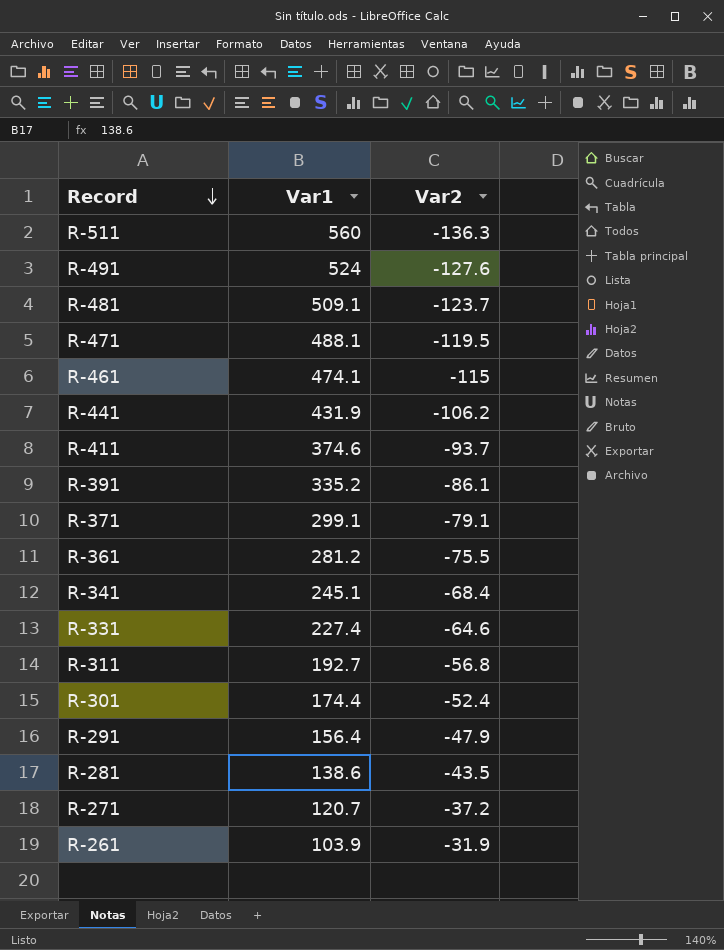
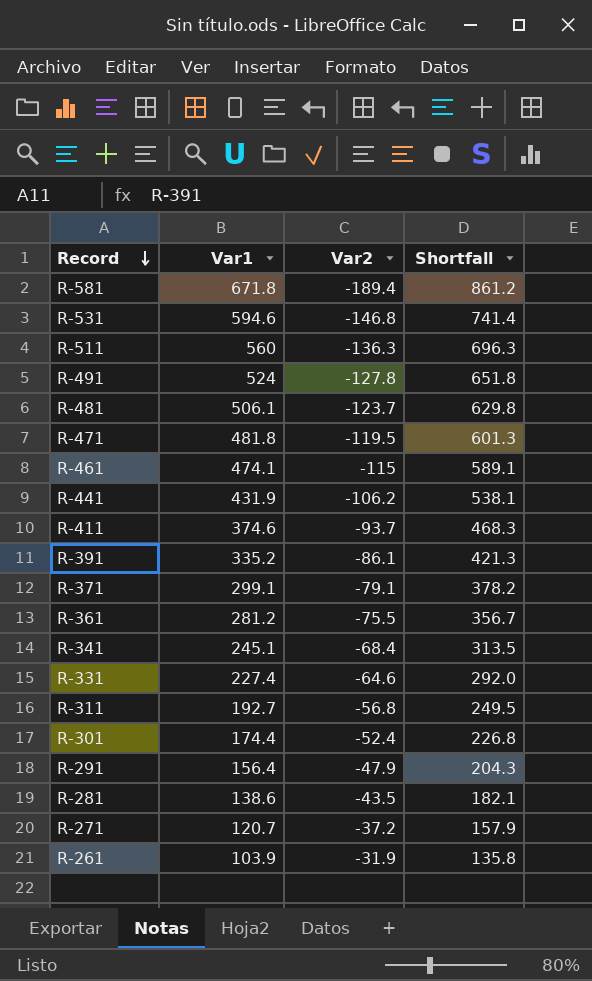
column Shortfall | formula: none -> [Var1] - [Var2]
row R-581: none -> 671.8 | -189.4 | 861.2
row R-531: none -> 594.6 | -146.8 | 741.4
R-491 | Var2: -127.6 -> -127.8
R-481 | Var1: 509.1 -> 506.1
R-471 | Var1: 488.1 -> 481.8

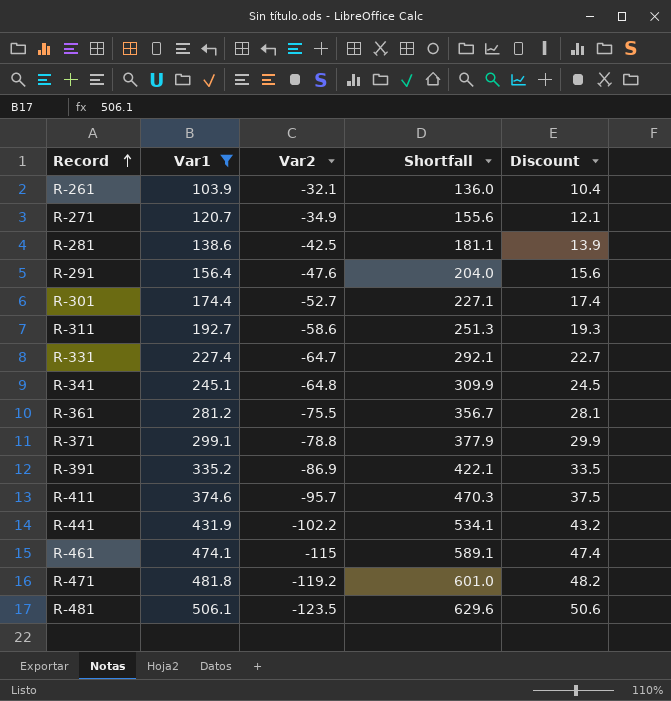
filter: none -> Var1 <= 506.1
row order: Record descending -> Record ascending
column Discount | formula: none -> [Var1] * 0.1
R-261 | Var2: -31.9 -> -32.1
R-261 | Shortfall: 135.8 -> 136.0
R-271 | Var2: -37.2 -> -34.9
R-271 | Shortfall: 157.9 -> 155.6
R-281 | Var2: -43.5 -> -42.5
R-281 | Shortfall: 182.1 -> 181.1
R-291 | Var2: -47.9 -> -47.6
R-291 | Shortfall: 204.3 -> 204.0
R-301 | Var2: -52.4 -> -52.7
R-301 | Shortfall: 226.8 -> 227.1
R-311 | Var2: -56.8 -> -58.6
R-311 | Shortfall: 249.5 -> 251.3
R-331 | Var2: -64.6 -> -64.7
R-331 | Shortfall: 292.0 -> 292.1
R-341 | Var2: -68.4 -> -64.8
R-341 | Shortfall: 313.5 -> 309.9
R-371 | Var2: -79.1 -> -78.8
R-371 | Shortfall: 378.2 -> 377.9
R-391 | Var2: -86.1 -> -86.9
R-391 | Shortfall: 421.3 -> 422.1
R-411 | Var2: -93.7 -> -95.7
R-411 | Shortfall: 468.3 -> 470.3
R-441 | Var2: -106.2 -> -102.2
R-441 | Shortfall: 538.1 -> 534.1
R-471 | Var2: -119.5 -> -119.2
R-471 | Shortfall: 601.3 -> 601.0
R-481 | Var2: -123.7 -> -123.5
R-481 | Shortfall: 629.8 -> 629.6

